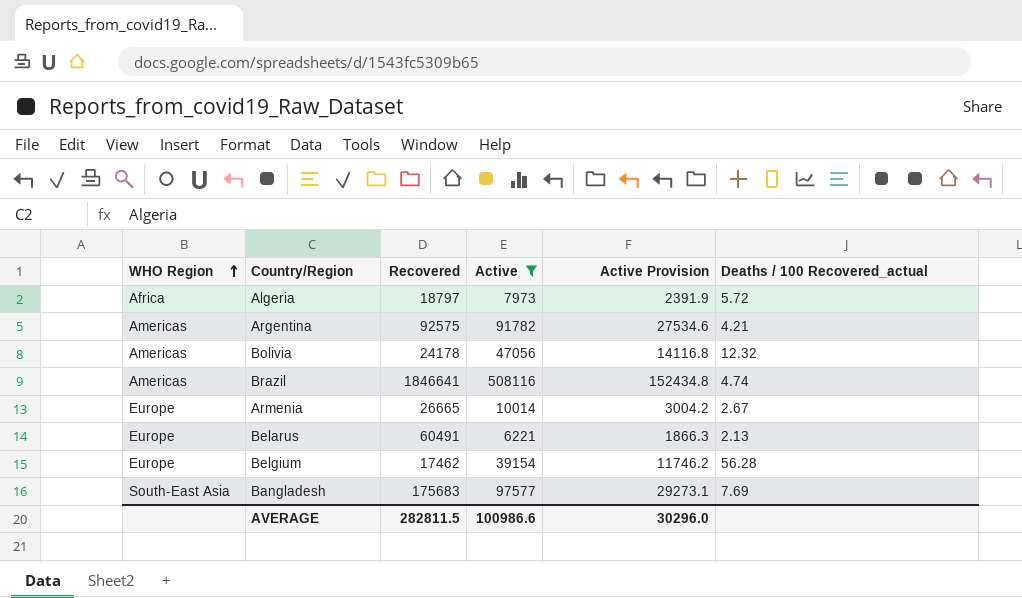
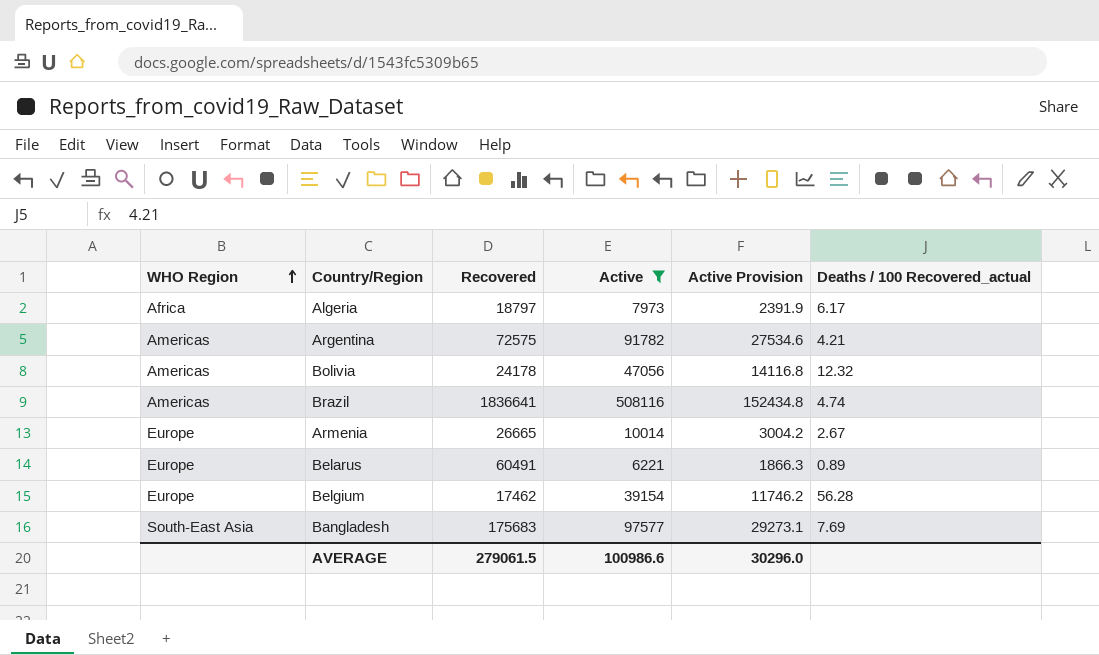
Algeria | Deaths / 100 Recovered_actual: 5.72 -> 6.17
Argentina | Recovered: 92575 -> 72575
Brazil | Recovered: 1846641 -> 1836641
Belarus | Deaths / 100 Recovered_actual: 2.13 -> 0.89
AVERAGE | Recovered: 282811.5 -> 279061.5

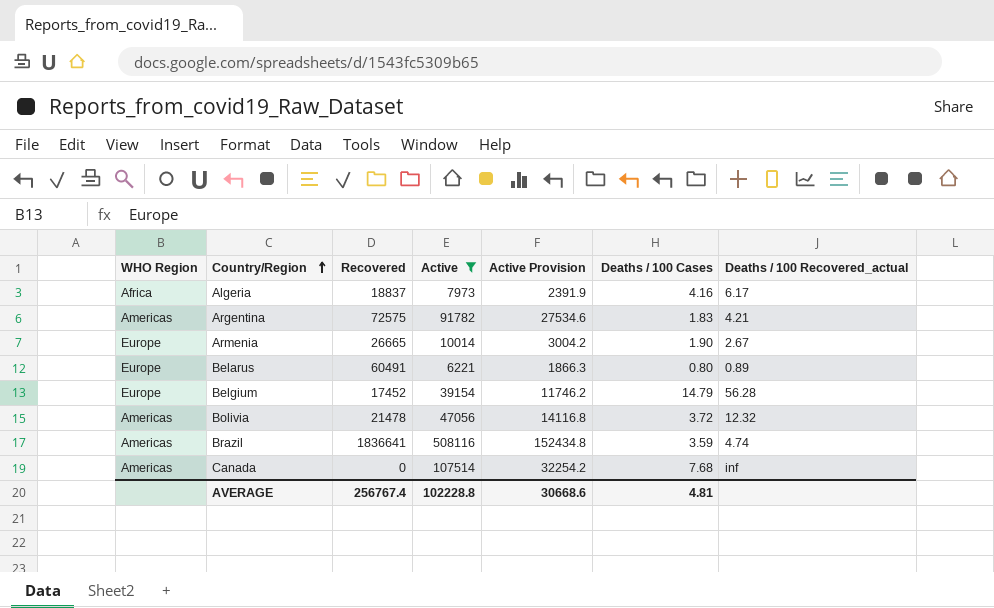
row order: WHO Region ascending -> Country/Region ascending
column Deaths / 100 Cases | position: none -> 6
row Bangladesh: South-East Asia | 175683 | 97577 | 29273.1 | 7.69 -> none
Algeria | Recovered: 18797 -> 18837
Belgium | Recovered: 17462 -> 17452
Bolivia | Recovered: 24178 -> 21478
row Canada: none -> Americas | 0 | 107514 | 32254.2 | 7.68 | inf
AVERAGE | Recovered: 279061.5 -> 256767.4
AVERAGE | Active: 100986.6 -> 102228.8
AVERAGE | Active Provision: 30296.0 -> 30668.6

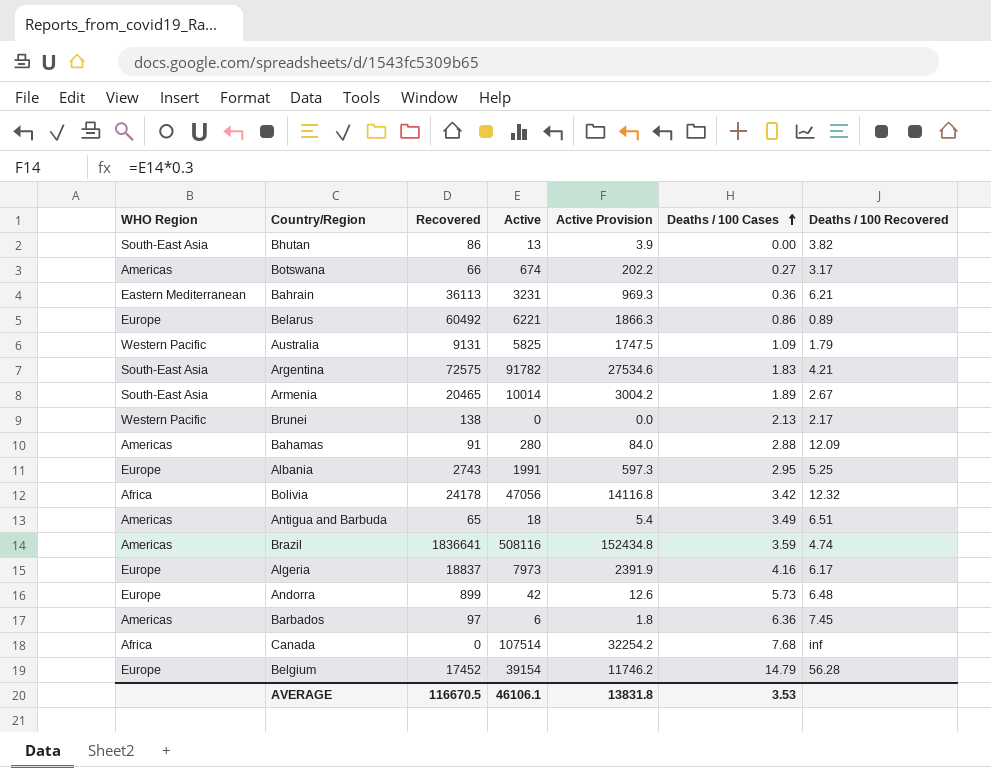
filter: Active >= 6221 -> none
row order: Country/Region ascending -> Deaths / 100 Cases ascending
column name: Deaths / 100 Recovered_actual -> Deaths / 100 Recovered
Belarus | Recovered: 60491 -> 60492
Belarus | Deaths / 100 Cases: 0.80 -> 0.86
Argentina | WHO Region: Americas -> South-East Asia
Armenia | WHO Region: Europe -> South-East Asia
Armenia | Recovered: 26665 -> 20465
Armenia | Deaths / 100 Cases: 1.90 -> 1.89
Bolivia | WHO Region: Americas -> Africa
Bolivia | Recovered: 21478 -> 24178
Bolivia | Deaths / 100 Cases: 3.72 -> 3.42
Algeria | WHO Region: Africa -> Europe
Canada | WHO Region: Americas -> Africa
AVERAGE | Recovered: 256767.4 -> 116670.5
AVERAGE | Active: 102228.8 -> 46106.1
AVERAGE | Active Provision: 30668.6 -> 13831.8
AVERAGE | Deaths / 100 Cases: 4.81 -> 3.53

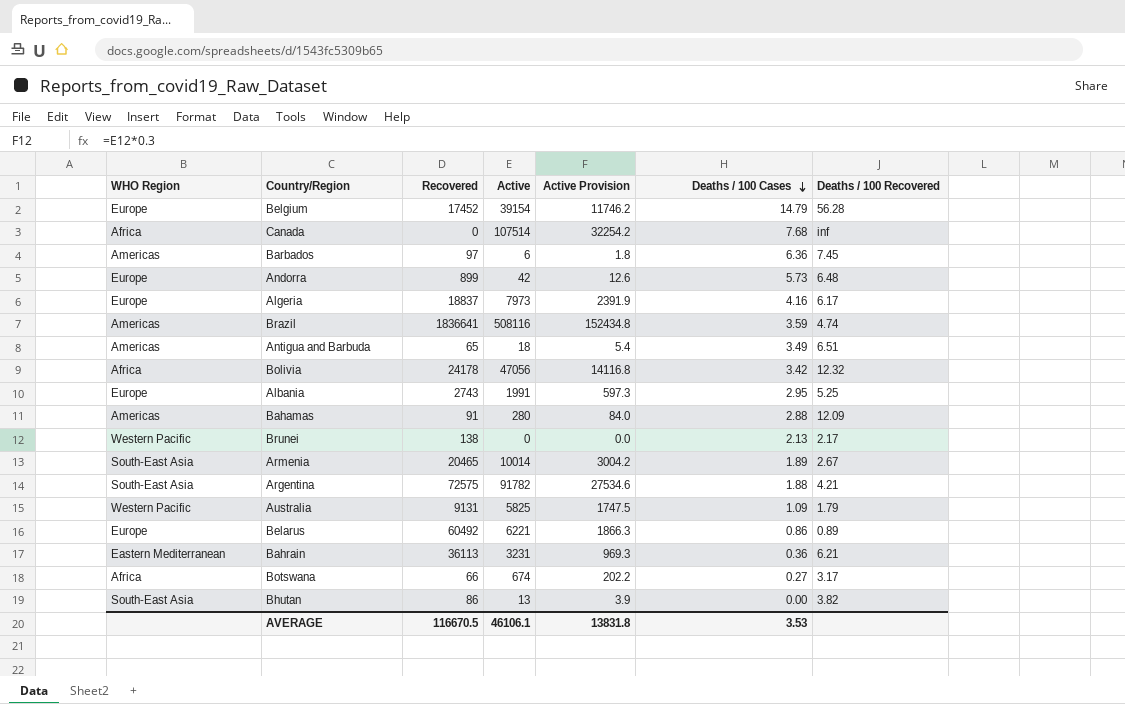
row order: Deaths / 100 Cases ascending -> Deaths / 100 Cases descending
Argentina | Deaths / 100 Cases: 1.83 -> 1.88
Botswana | WHO Region: Americas -> Africa

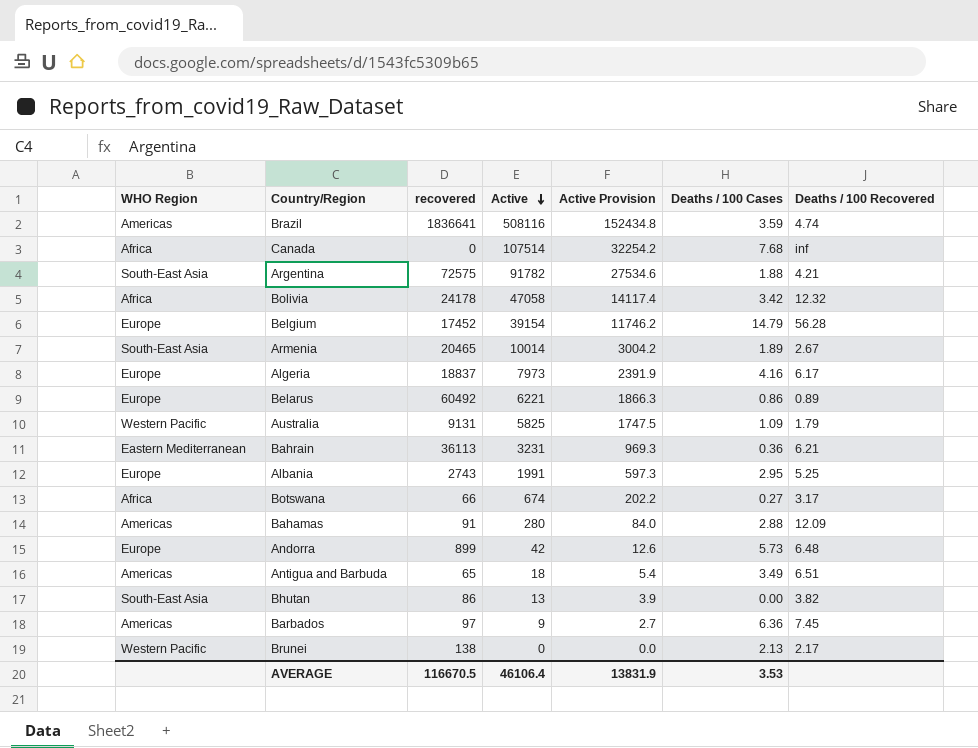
row order: Deaths / 100 Cases descending -> Active descending
column name: Recovered -> recovered
Bolivia | Active: 47056 -> 47058
Bolivia | Active Provision: 14116.8 -> 14117.4
Barbados | Active: 6 -> 9
Barbados | Active Provision: 1.8 -> 2.7
AVERAGE | Active: 46106.1 -> 46106.4
AVERAGE | Active Provision: 13831.8 -> 13831.9

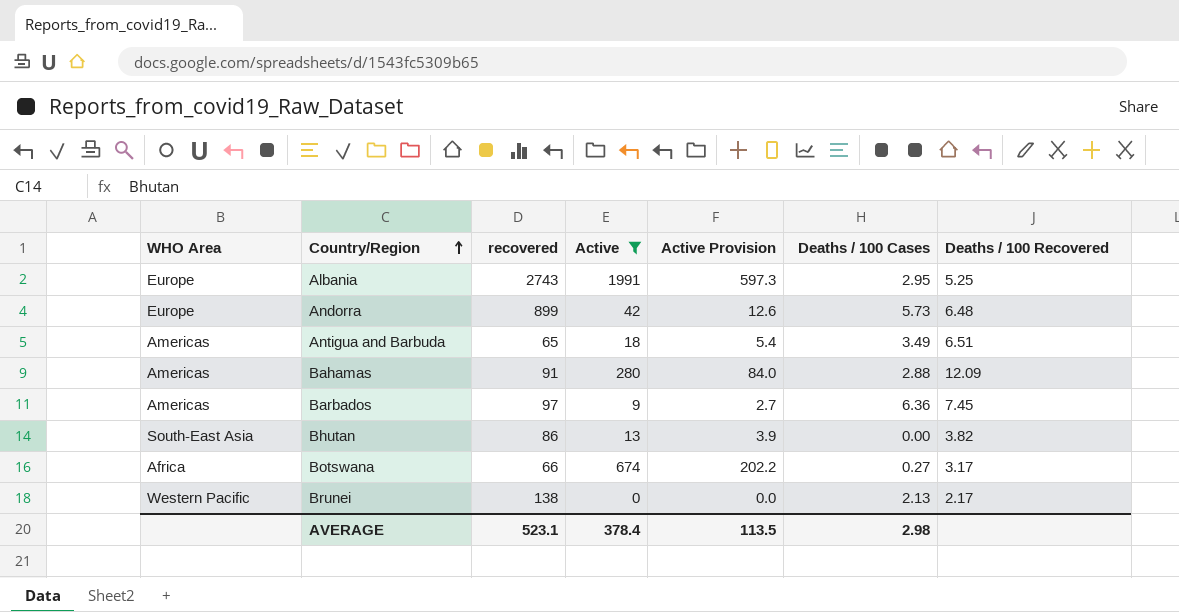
filter: none -> Active <= 1991
row order: Active descending -> Country/Region ascending
column name: WHO Region -> WHO Area
AVERAGE | recovered: 116670.5 -> 523.1
AVERAGE | Active: 46106.4 -> 378.4
AVERAGE | Active Provision: 13831.9 -> 113.5
AVERAGE | Deaths / 100 Cases: 3.53 -> 2.98

